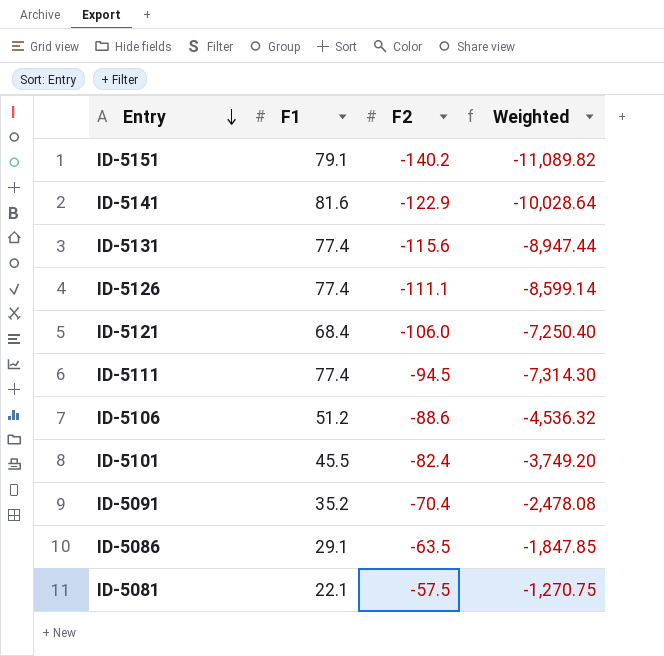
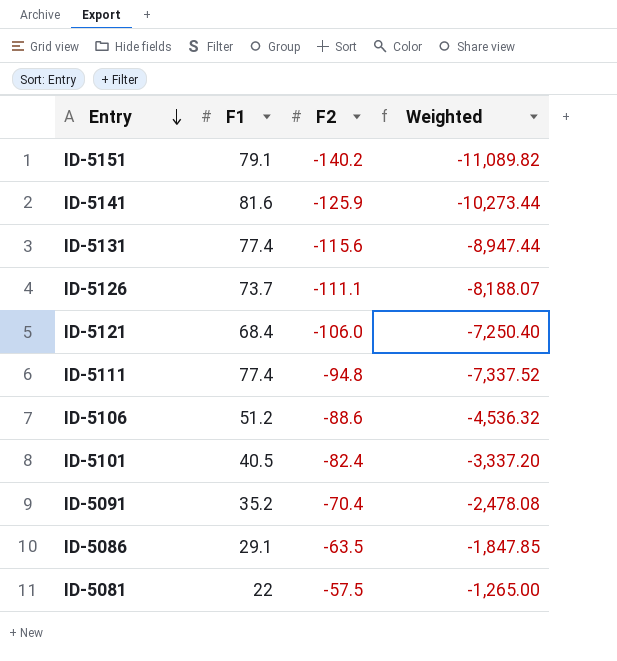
ID-5141 | F2: -122.9 -> -125.9
ID-5141 | Weighted: -10,028.64 -> -10,273.44
ID-5126 | F1: 77.4 -> 73.7
ID-5126 | Weighted: -8,599.14 -> -8,188.07
ID-5111 | F2: -94.5 -> -94.8
ID-5111 | Weighted: -7,314.30 -> -7,337.52
ID-5101 | F1: 45.5 -> 40.5
ID-5101 | Weighted: -3,749.20 -> -3,337.20
ID-5081 | F1: 22.1 -> 22
ID-5081 | Weighted: -1,270.75 -> -1,265.00

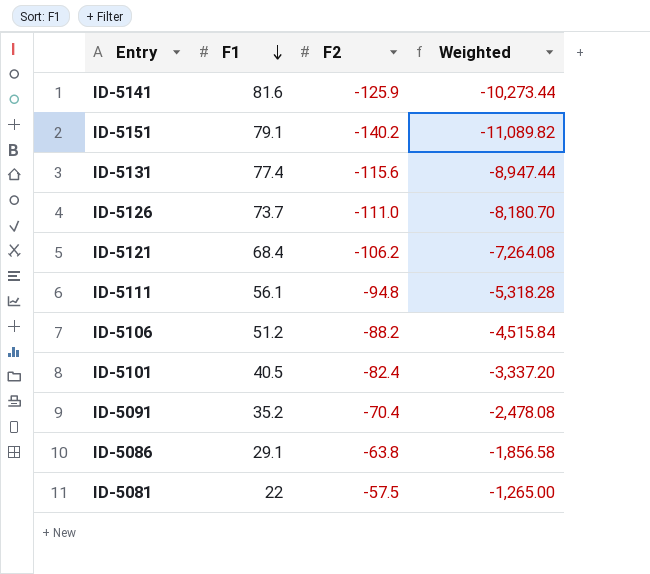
row order: Entry descending -> F1 descending
ID-5126 | F2: -111.1 -> -111.0
ID-5126 | Weighted: -8,188.07 -> -8,180.70
ID-5121 | F2: -106.0 -> -106.2
ID-5121 | Weighted: -7,250.40 -> -7,264.08
ID-5111 | F1: 77.4 -> 56.1
ID-5111 | Weighted: -7,337.52 -> -5,318.28
ID-5106 | F2: -88.6 -> -88.2
ID-5106 | Weighted: -4,536.32 -> -4,515.84
ID-5086 | F2: -63.5 -> -63.8
ID-5086 | Weighted: -1,847.85 -> -1,856.58

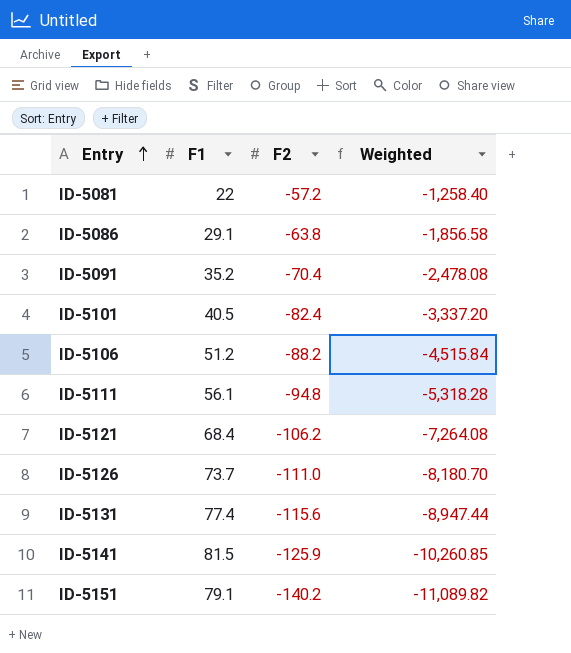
row order: F1 descending -> Entry ascending
ID-5081 | F2: -57.5 -> -57.2
ID-5081 | Weighted: -1,265.00 -> -1,258.40
ID-5141 | F1: 81.6 -> 81.5
ID-5141 | Weighted: -10,273.44 -> -10,260.85

